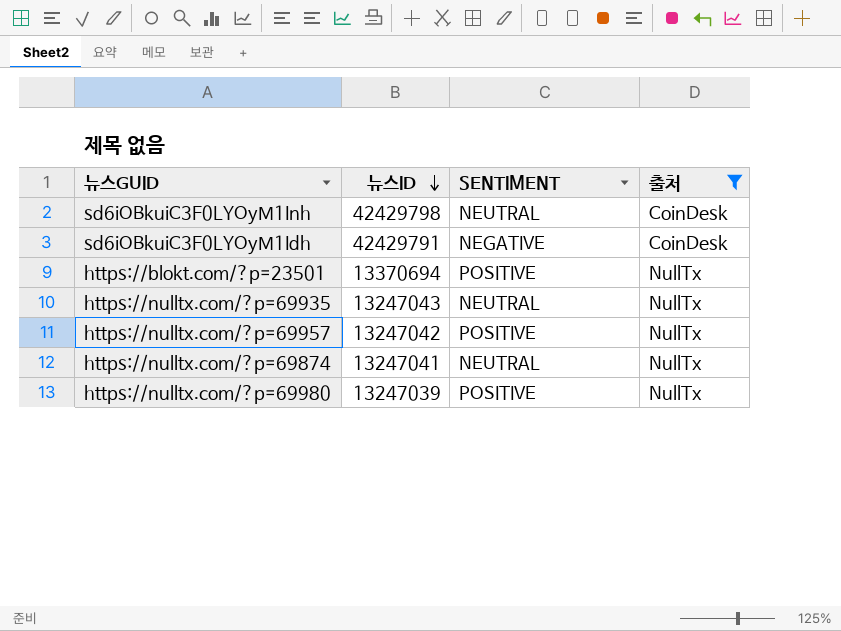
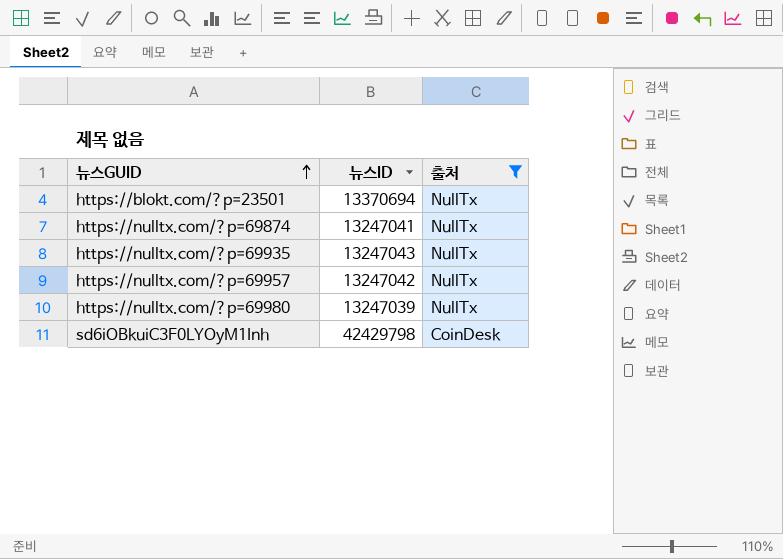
row order: 뉴스ID descending -> 뉴스GUID ascending
column SENTIMENT | position: 3 -> none
row sd6iOBkuiC3F0LYOyM1Idh: 42429791 | NEGATIVE | CoinDesk -> none

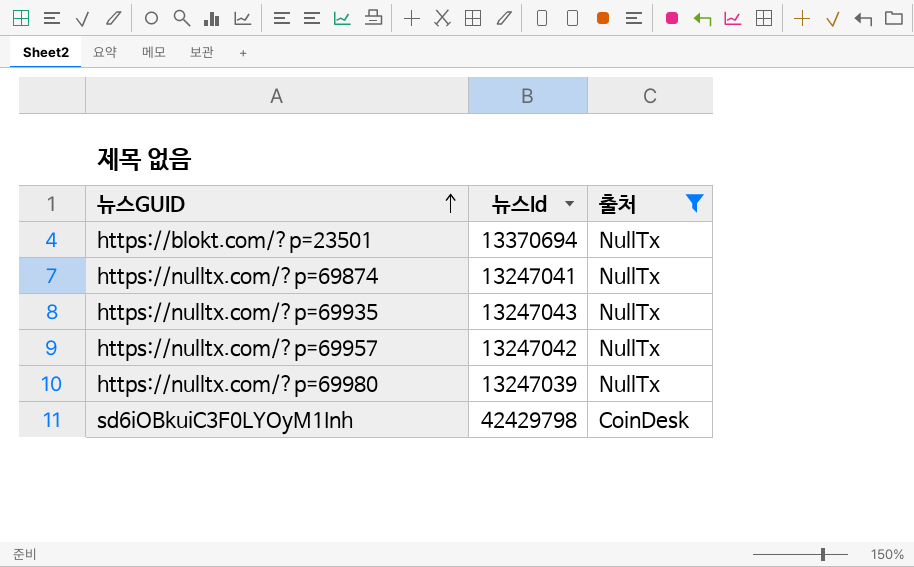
column name: 뉴스ID -> 뉴스Id

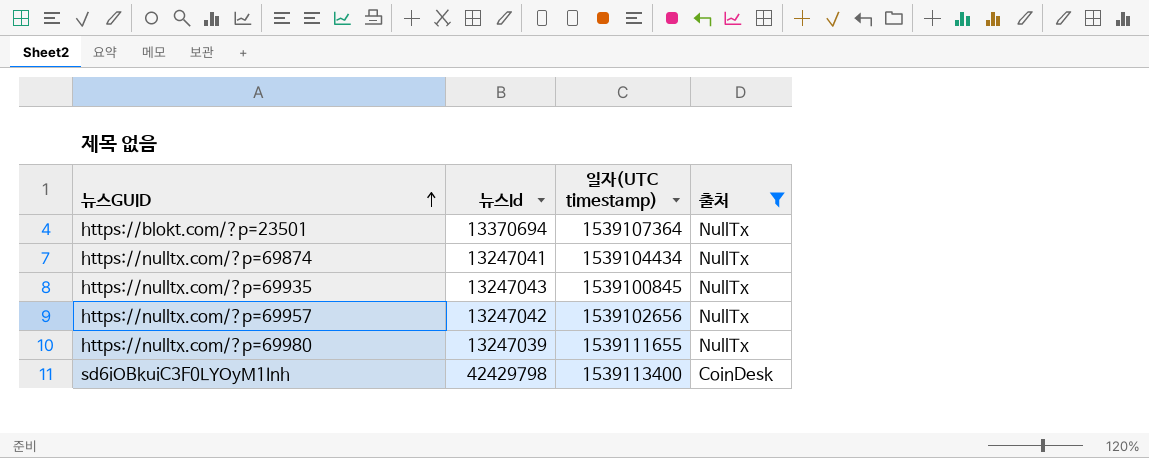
column 일자(UTC timestamp) | position: none -> 3

